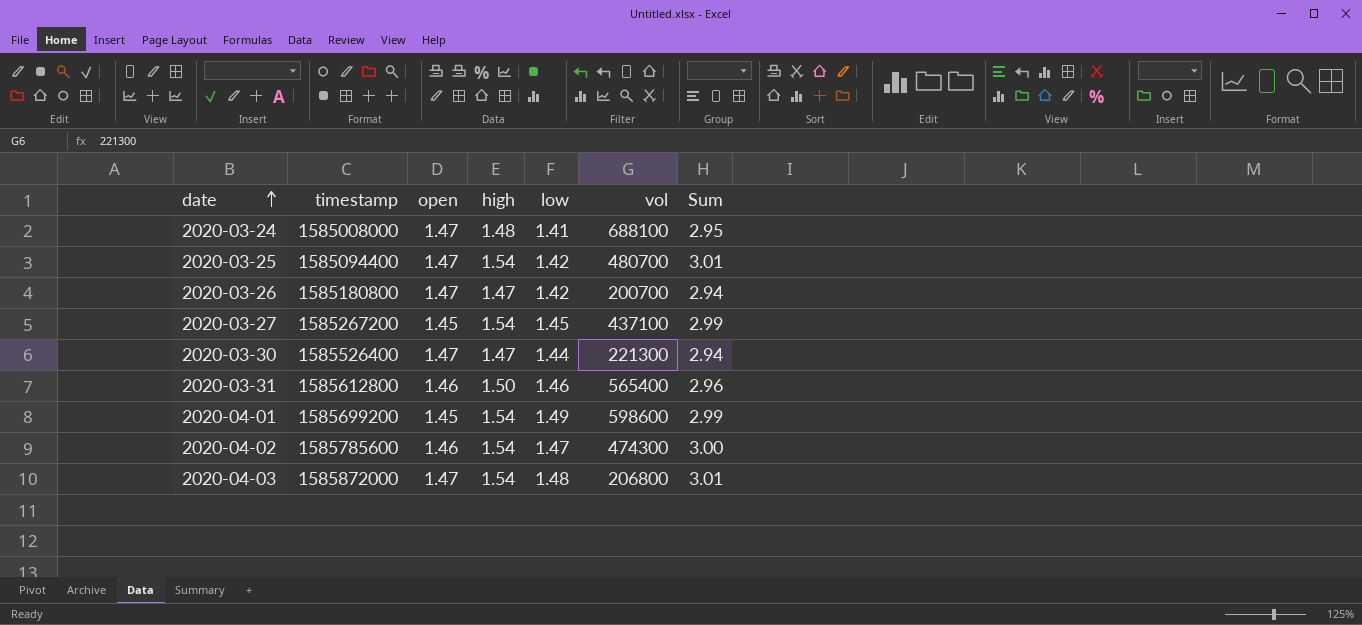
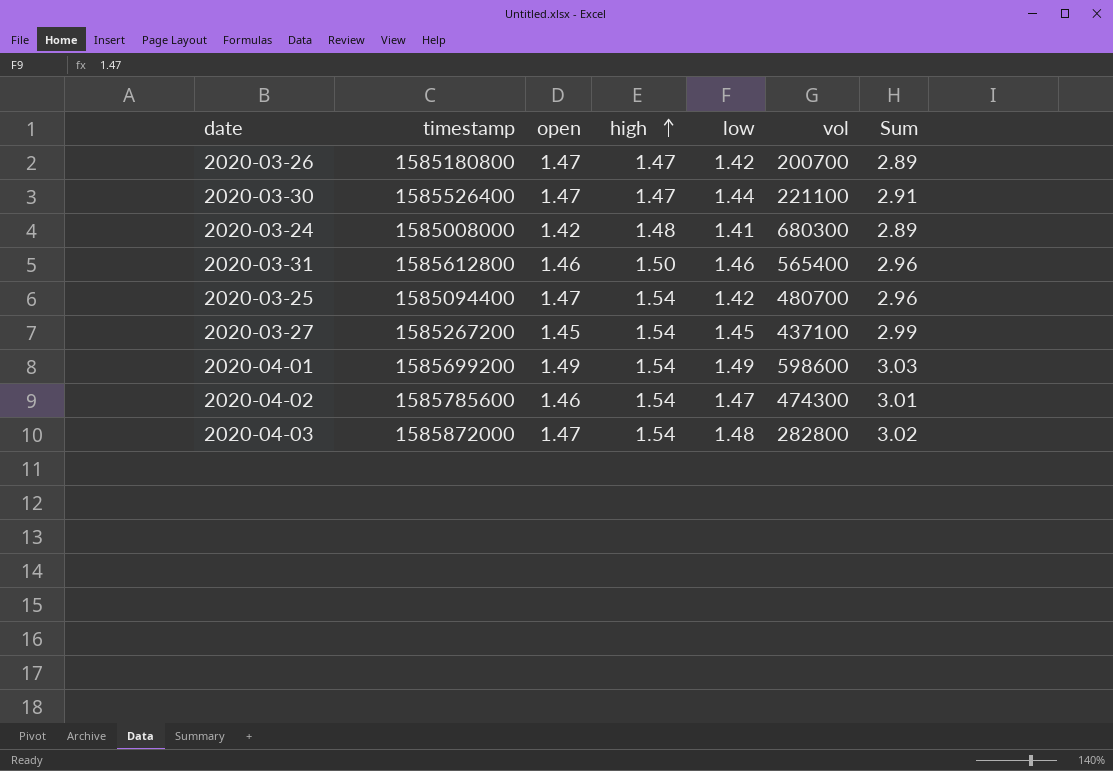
row order: date ascending -> high ascending
column Sum | formula: [open] + [high] -> [high] + [low]
2020-03-30 | vol: 221300 -> 221100
2020-03-24 | open: 1.47 -> 1.42
2020-03-24 | vol: 688100 -> 680300
2020-04-01 | open: 1.45 -> 1.49
2020-04-03 | vol: 206800 -> 282800

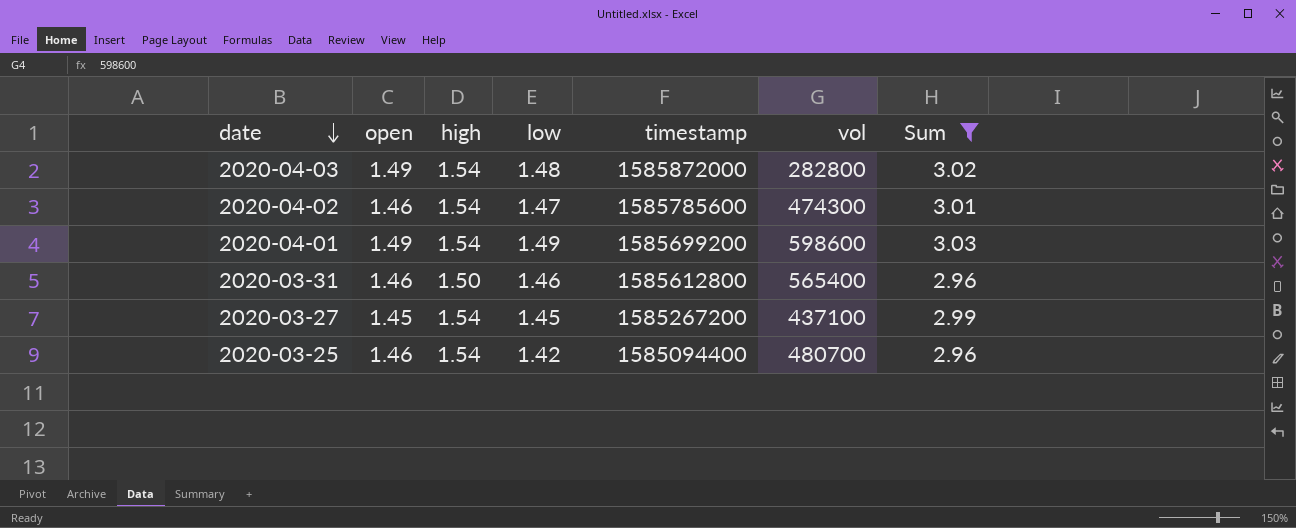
filter: none -> Sum >= 2.96
row order: high ascending -> date descending
column timestamp | position: 2 -> 5
2020-04-03 | open: 1.47 -> 1.49
2020-03-25 | open: 1.47 -> 1.46

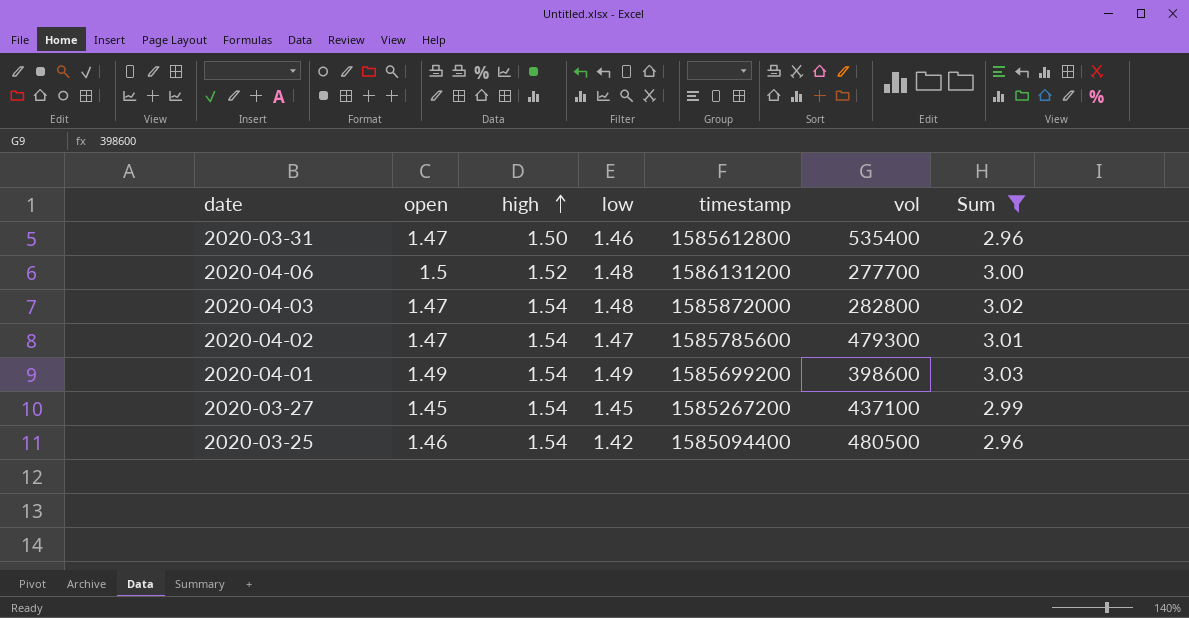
row order: date descending -> high ascending
2020-03-31 | open: 1.46 -> 1.47
2020-03-31 | vol: 565400 -> 535400
row 2020-04-06: none -> 1.5 | 1.52 | 1.48 | 1586131200 | 277700 | 3.00
2020-04-03 | open: 1.49 -> 1.47
2020-04-02 | open: 1.46 -> 1.47
2020-04-02 | vol: 474300 -> 479300
2020-04-01 | vol: 598600 -> 398600
2020-03-25 | vol: 480700 -> 480500

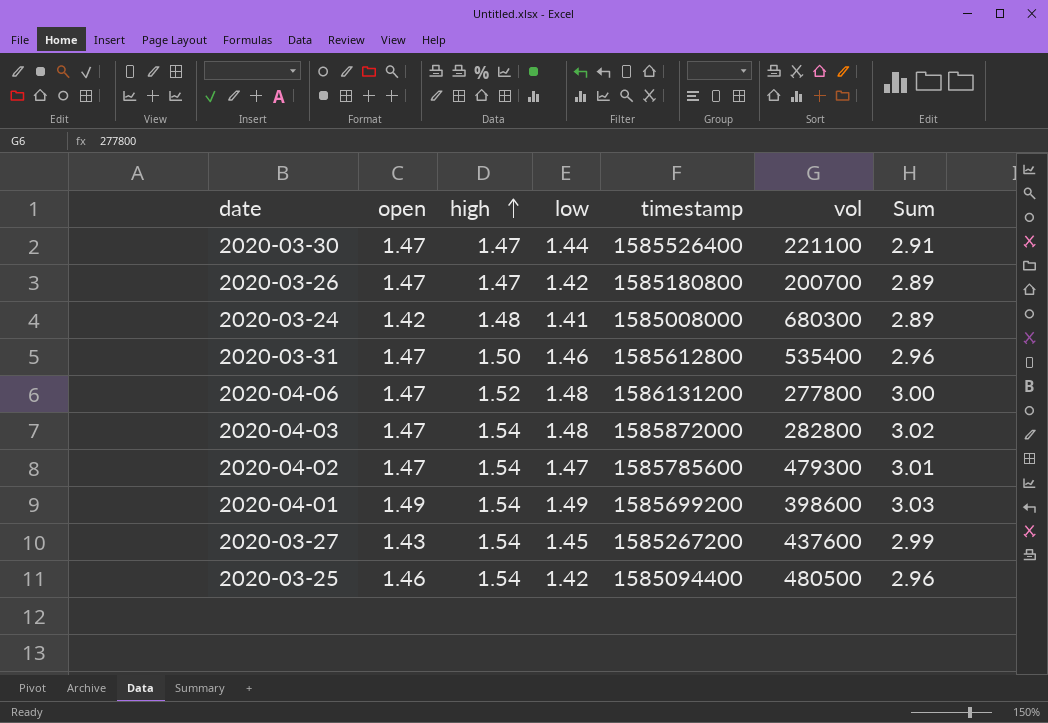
filter: Sum >= 2.96 -> none
2020-04-06 | open: 1.5 -> 1.47
2020-04-06 | vol: 277700 -> 277800
2020-03-27 | open: 1.45 -> 1.43
2020-03-27 | vol: 437100 -> 437600

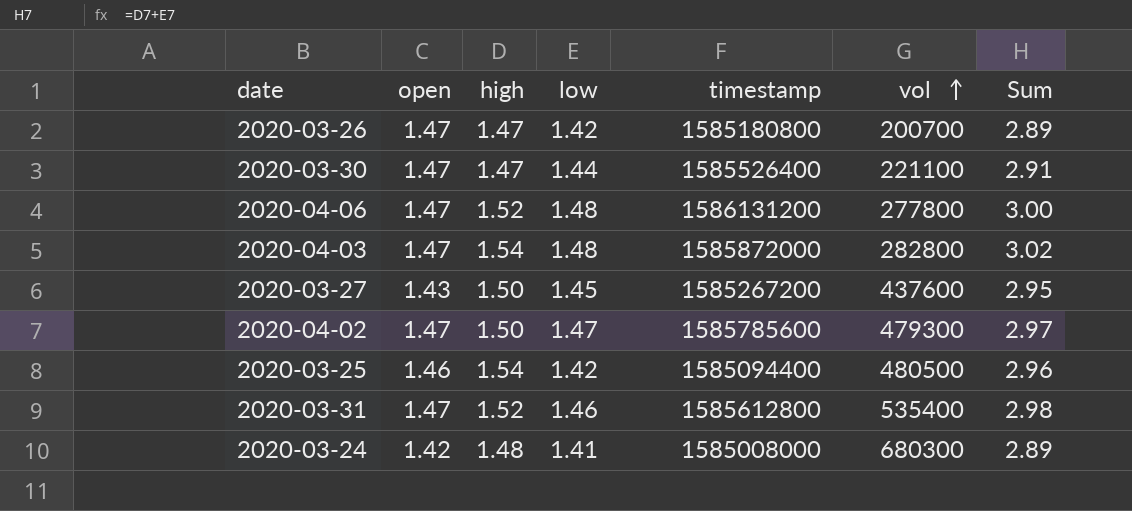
row order: high ascending -> vol ascending
row 2020-04-01: 1.49 | 1.54 | 1.49 | 1585699200 | 398600 | 3.03 -> none
2020-03-27 | high: 1.54 -> 1.50
2020-03-27 | Sum: 2.99 -> 2.95
2020-04-02 | high: 1.54 -> 1.50
2020-04-02 | Sum: 3.01 -> 2.97
2020-03-31 | high: 1.50 -> 1.52
2020-03-31 | Sum: 2.96 -> 2.98

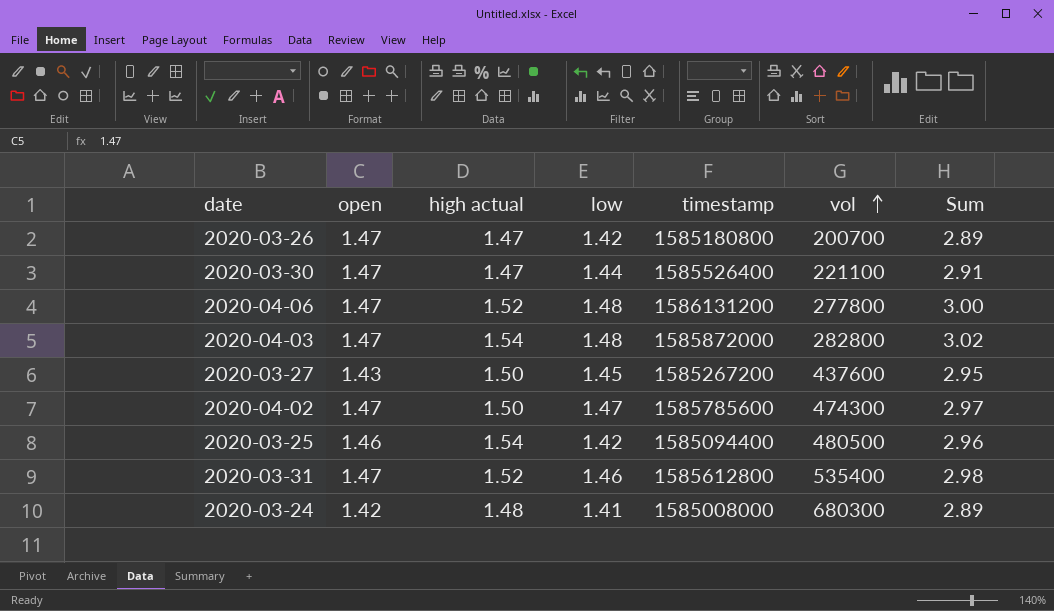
column name: high -> high actual
2020-04-02 | vol: 479300 -> 474300

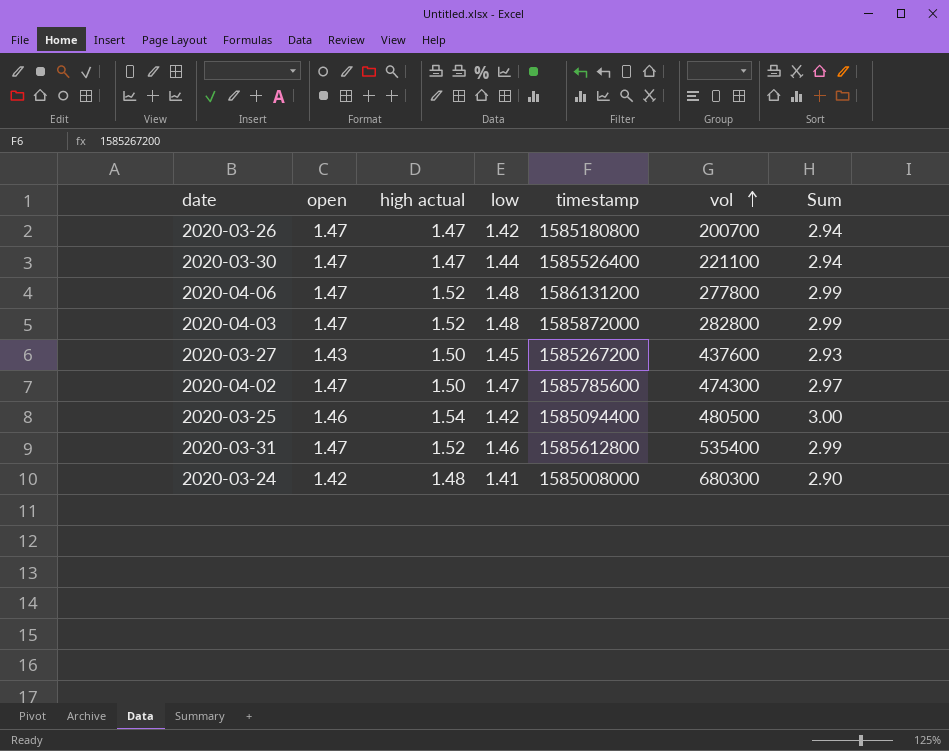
column Sum | formula: [high actual] + [low] -> [open] + [high actual]
2020-04-03 | high actual: 1.54 -> 1.52

